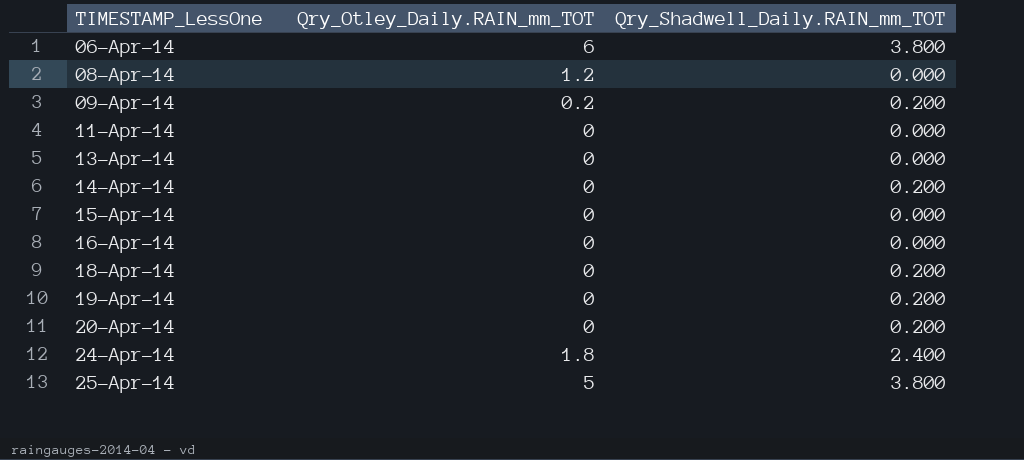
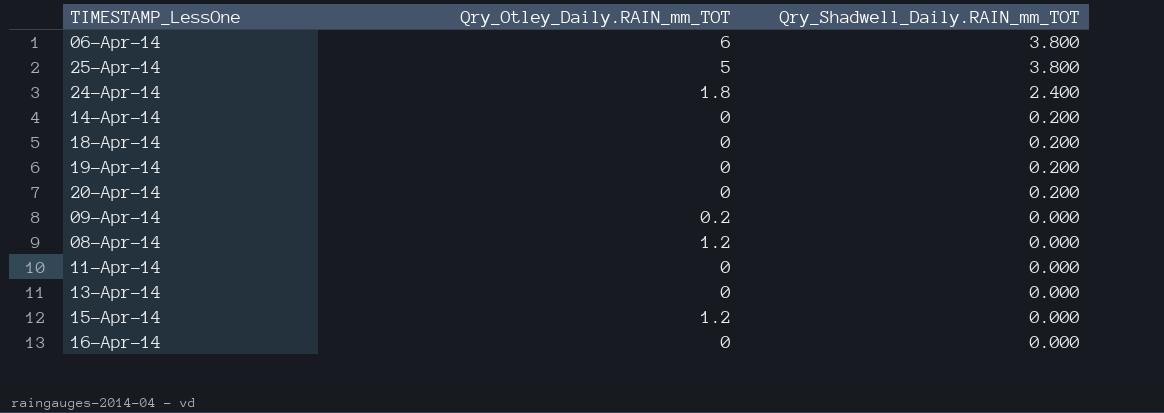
row order: TIMESTAMP_LessOne ascending -> Qry_Shadwell_Daily.RAIN_mm_TOT descending
09-Apr-14 | Qry_Shadwell_Daily.RAIN_mm_TOT: 0.200 -> 0.000
15-Apr-14 | Qry_Otley_Daily.RAIN_mm_TOT: 0 -> 1.2

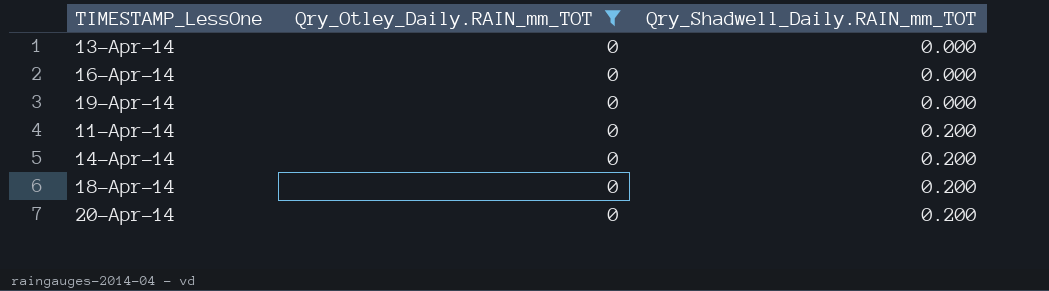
filter: none -> Qry_Otley_Daily.RAIN_mm_TOT = 0
row order: Qry_Shadwell_Daily.RAIN_mm_TOT descending -> Qry_Shadwell_Daily.RAIN_mm_TOT ascending
19-Apr-14 | Qry_Shadwell_Daily.RAIN_mm_TOT: 0.200 -> 0.000
11-Apr-14 | Qry_Shadwell_Daily.RAIN_mm_TOT: 0.000 -> 0.200

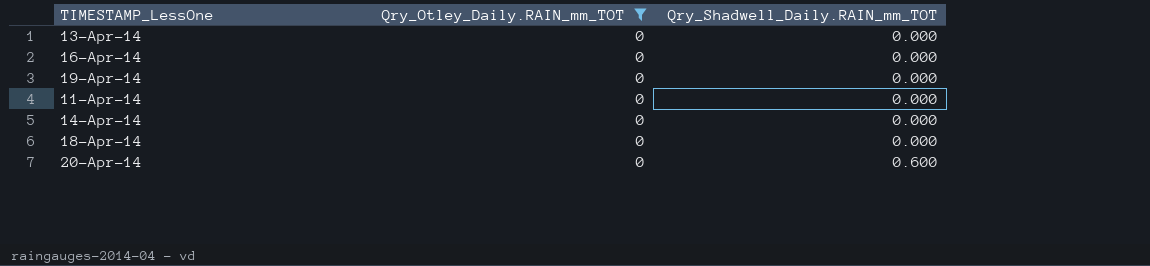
11-Apr-14 | Qry_Shadwell_Daily.RAIN_mm_TOT: 0.200 -> 0.000
14-Apr-14 | Qry_Shadwell_Daily.RAIN_mm_TOT: 0.200 -> 0.000
18-Apr-14 | Qry_Shadwell_Daily.RAIN_mm_TOT: 0.200 -> 0.000
20-Apr-14 | Qry_Shadwell_Daily.RAIN_mm_TOT: 0.200 -> 0.600

